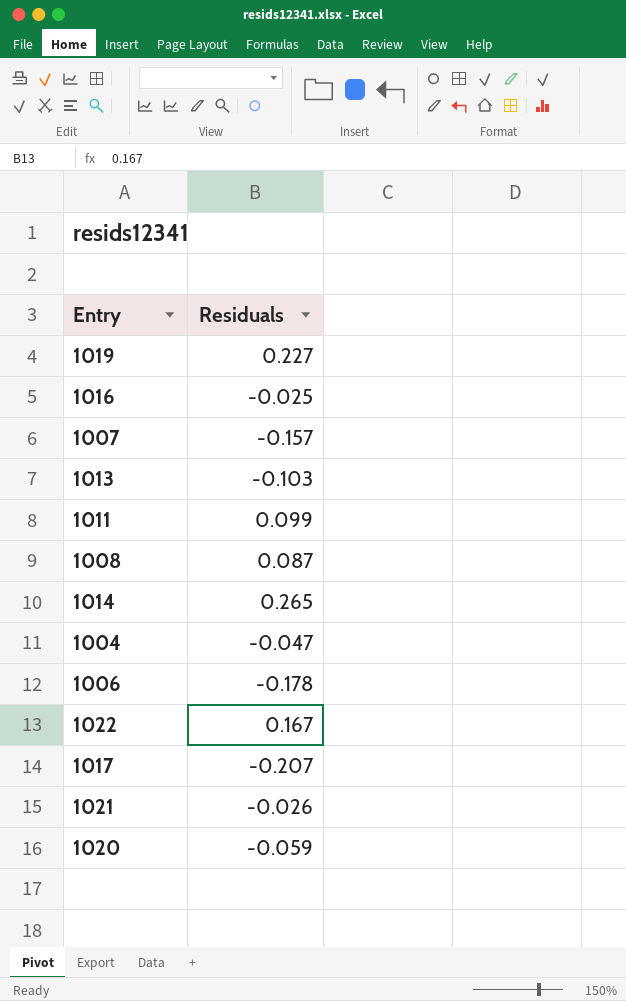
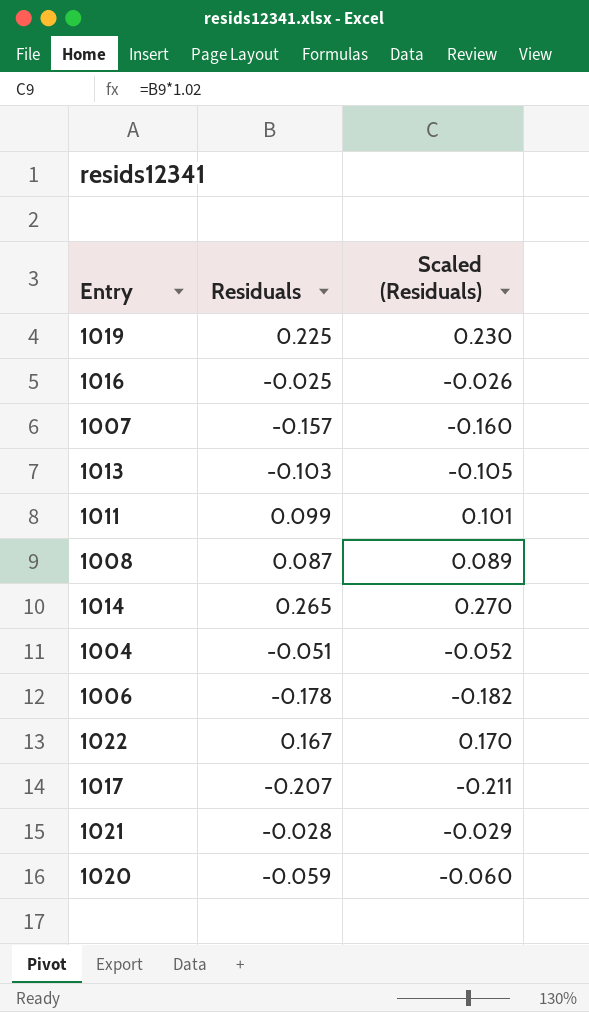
column Scaled (Residuals) | formula: none -> [Residuals] * 1.02
1019 | Residuals: 0.227 -> 0.225
1004 | Residuals: -0.047 -> -0.051
1021 | Residuals: -0.026 -> -0.028

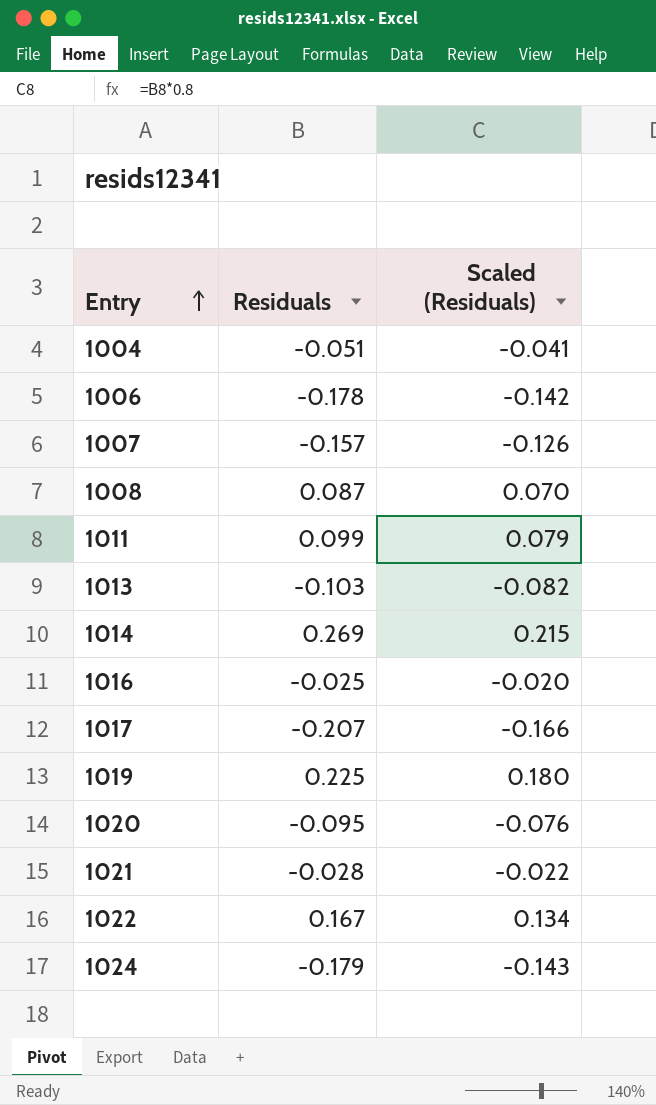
row order: none -> Entry ascending
column Scaled (Residuals) | formula: [Residuals] * 1.02 -> [Residuals] * 0.8
1014 | Residuals: 0.265 -> 0.269
1020 | Residuals: -0.059 -> -0.095
row 1024: none -> -0.179 | -0.143

